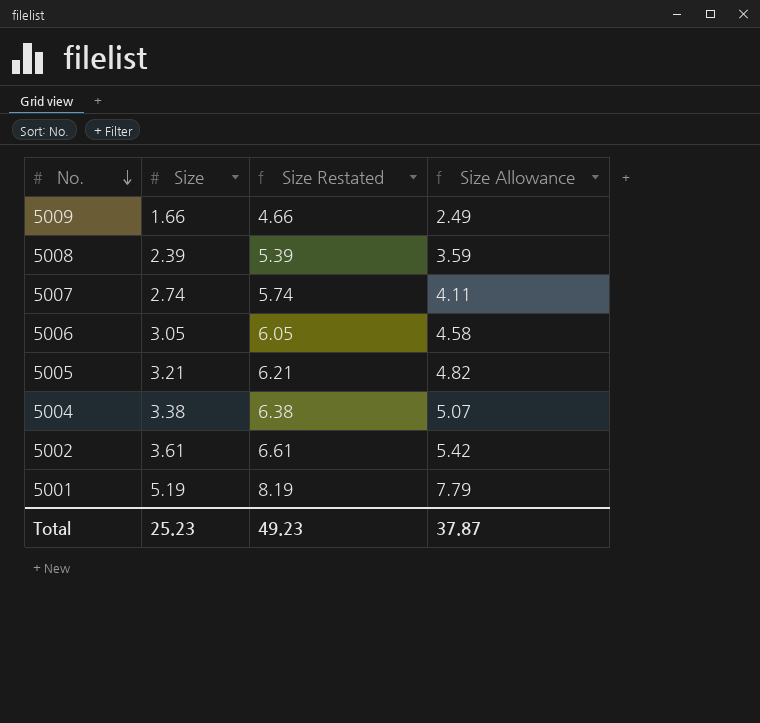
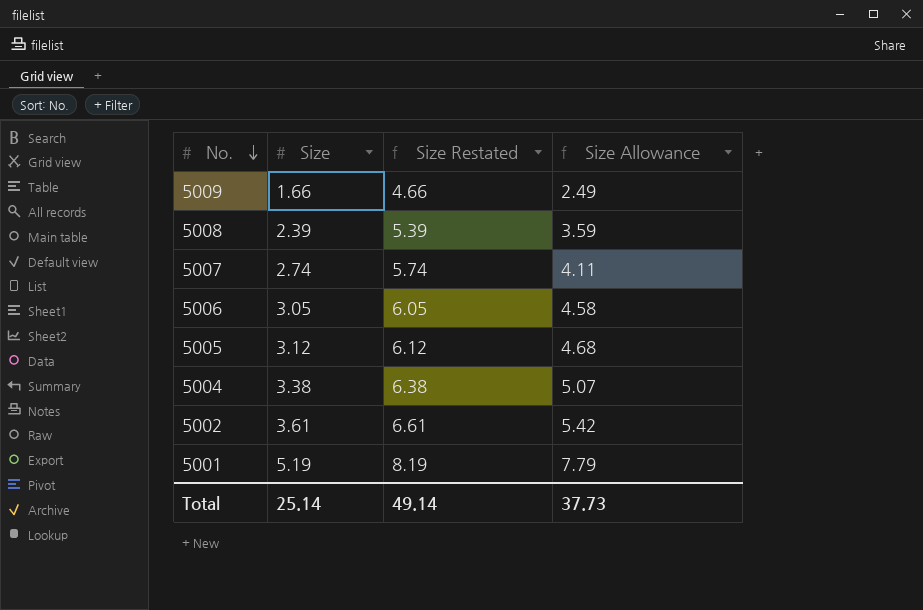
5005 | Size: 3.21 -> 3.12
5005 | Size Restated: 6.21 -> 6.12
5005 | Size Allowance: 4.82 -> 4.68
Total | Size: 25.23 -> 25.14
Total | Size Restated: 49.23 -> 49.14
Total | Size Allowance: 37.87 -> 37.73

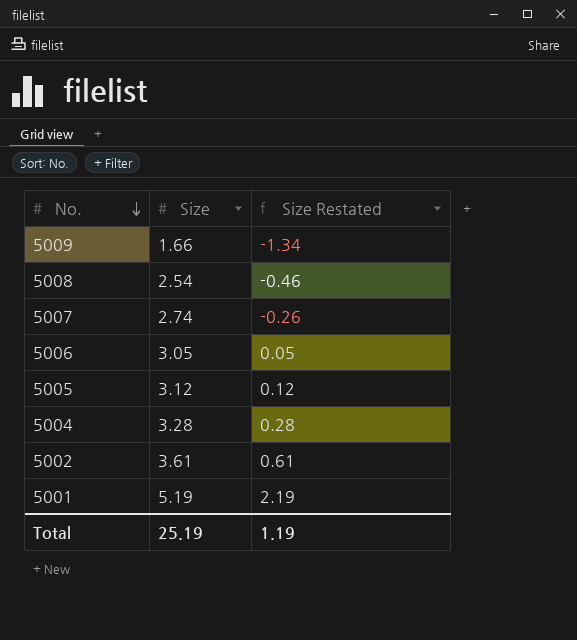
column Size Allowance | formula: [Size] * 1.5 -> none
column Size Restated | formula: [Size] + 3 -> [Size] - 3
5008 | Size: 2.39 -> 2.54
5004 | Size: 3.38 -> 3.28
Total | Size: 25.14 -> 25.19
Total | Size Restated: 49.14 -> 1.19

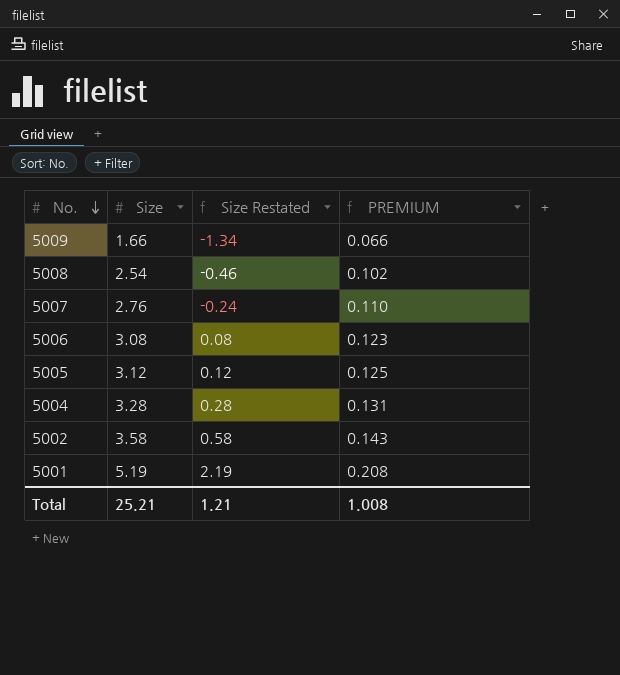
column PREMIUM | formula: none -> [Size] * 0.04
5007 | Size: 2.74 -> 2.76
5007 | Size Restated: -0.26 -> -0.24
5006 | Size: 3.05 -> 3.08
5006 | Size Restated: 0.05 -> 0.08
5002 | Size: 3.61 -> 3.58
5002 | Size Restated: 0.61 -> 0.58
Total | Size: 25.19 -> 25.21
Total | Size Restated: 1.19 -> 1.21

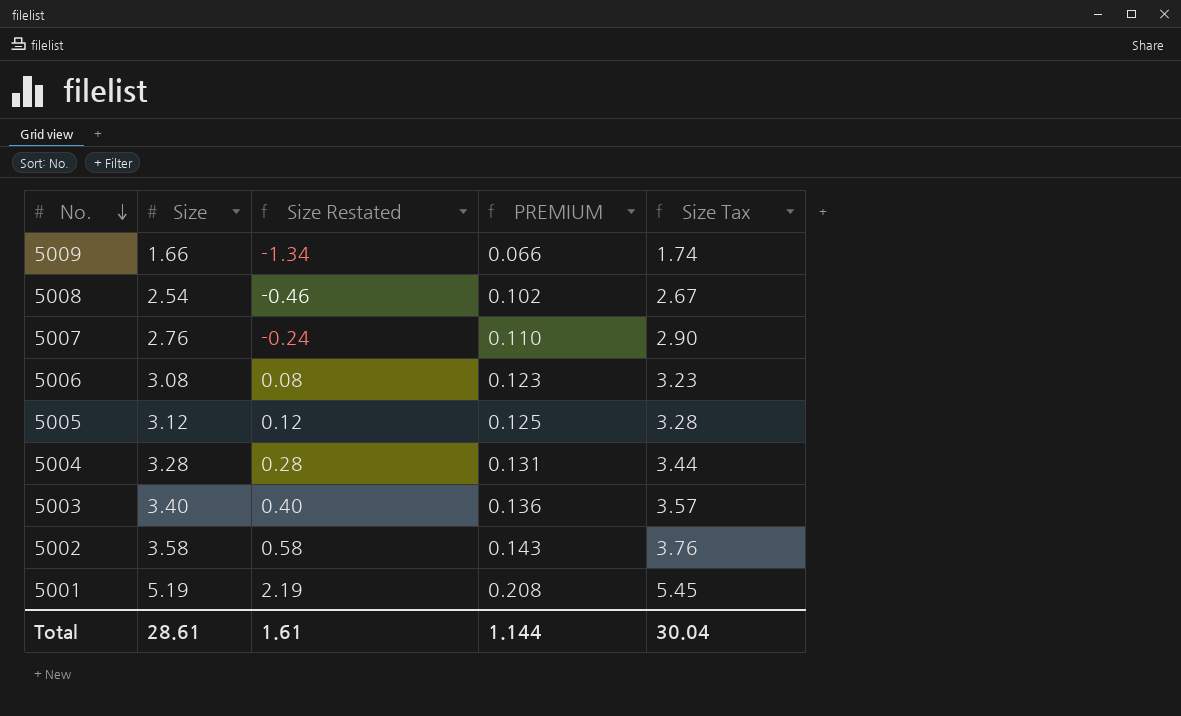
column Size Tax | formula: none -> [Size] * 1.05
row 5003: none -> 3.40 | 0.40 | 0.136 | 3.57
Total | Size: 25.21 -> 28.61
Total | Size Restated: 1.21 -> 1.61
Total | PREMIUM: 1.008 -> 1.144

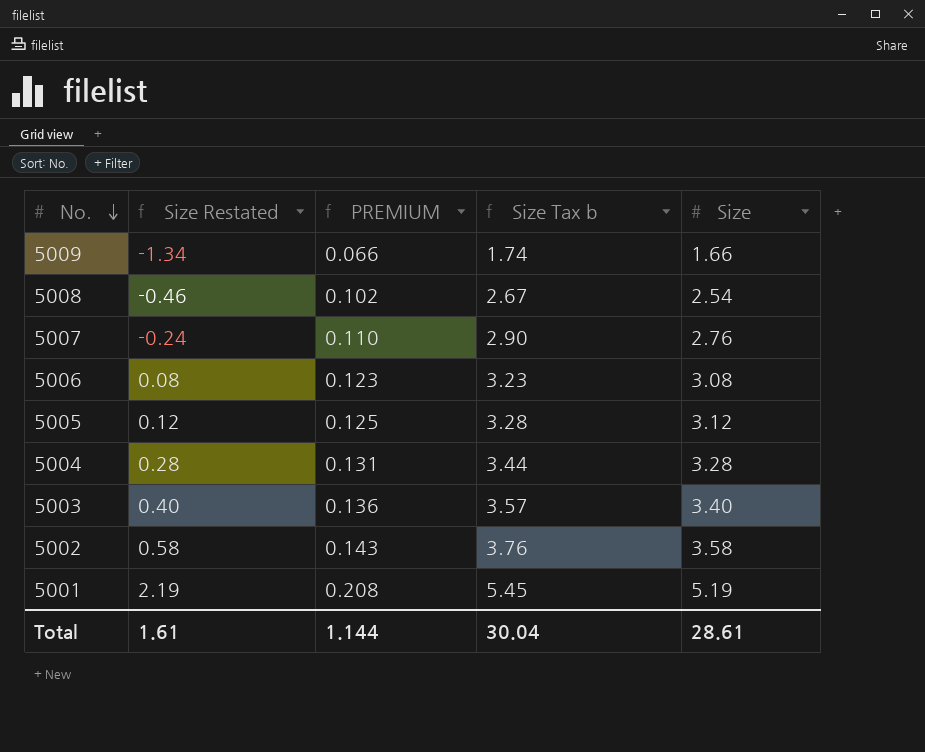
column name: Size Tax -> Size Tax b
column Size | position: 2 -> 5

